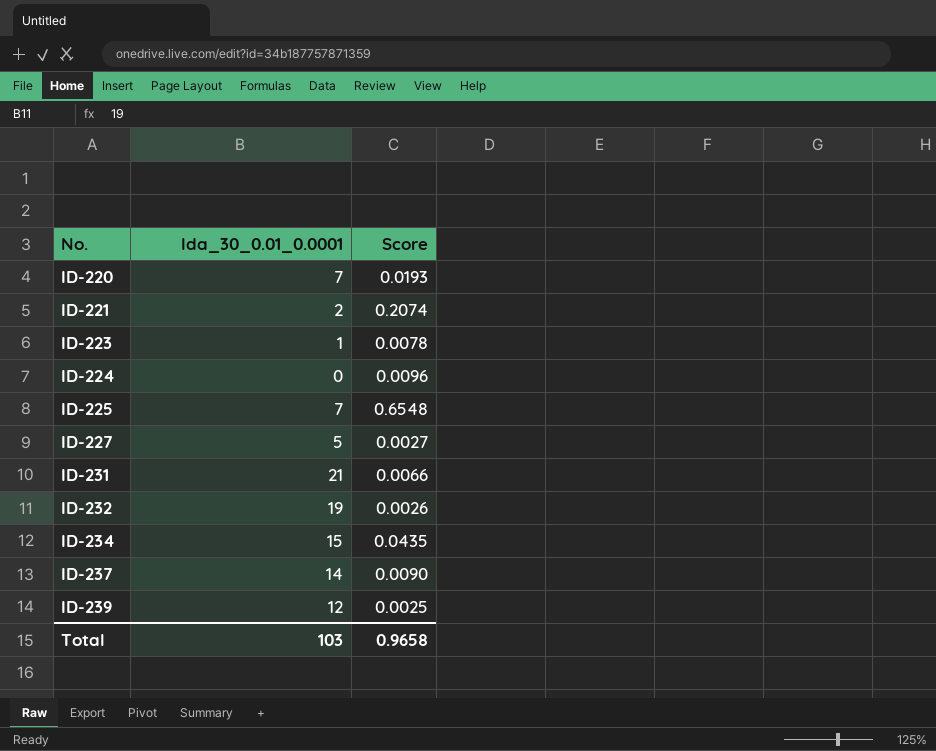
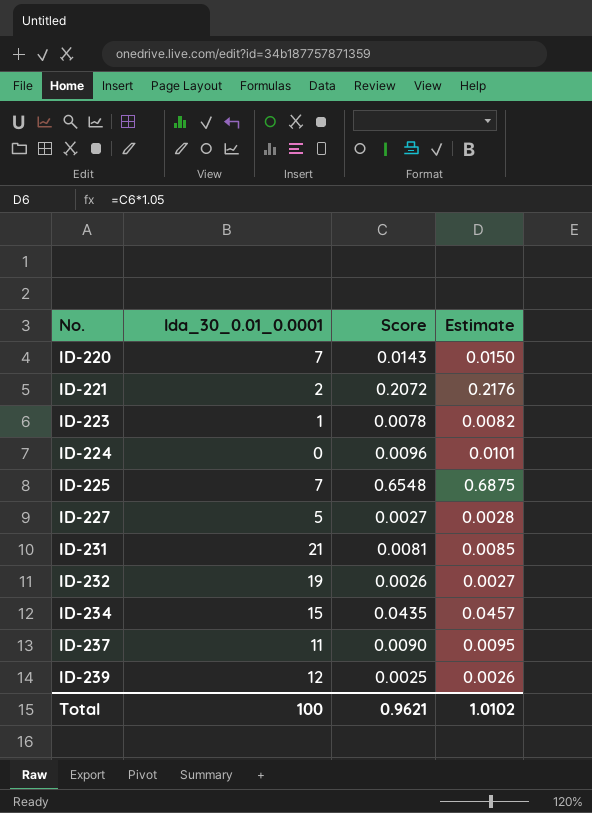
column Estimate | formula: none -> [Score] * 1.05
ID-220 | Score: 0.0193 -> 0.0143
ID-221 | Score: 0.2074 -> 0.2072
ID-231 | Score: 0.0066 -> 0.0081
ID-237 | lda_30_0.01_0.0001: 14 -> 11
Total | lda_30_0.01_0.0001: 103 -> 100
Total | Score: 0.9658 -> 0.9621

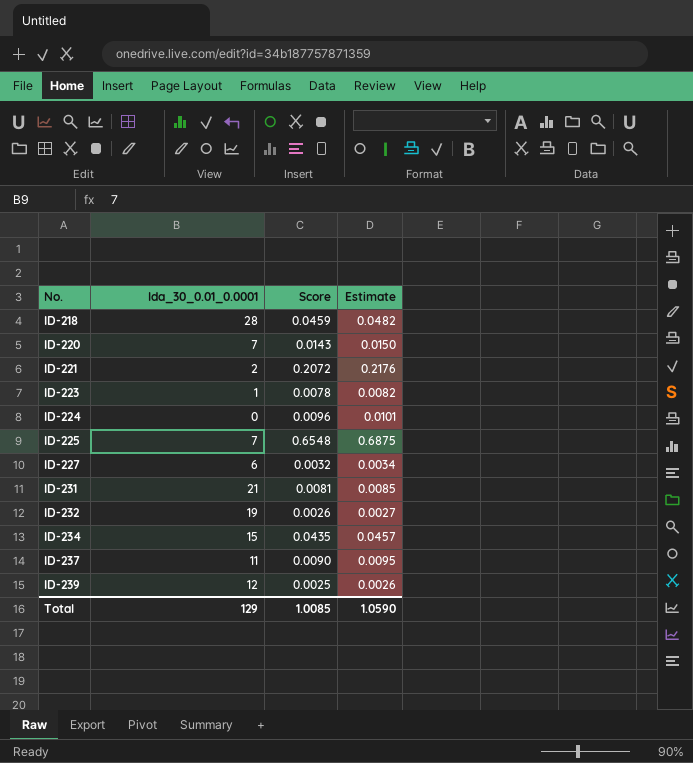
row ID-218: none -> 28 | 0.0459 | 0.0482
ID-227 | lda_30_0.01_0.0001: 5 -> 6
ID-227 | Score: 0.0027 -> 0.0032
ID-227 | Estimate: 0.0028 -> 0.0034
Total | lda_30_0.01_0.0001: 100 -> 129
Total | Score: 0.9621 -> 1.0085
Total | Estimate: 1.0102 -> 1.0590

